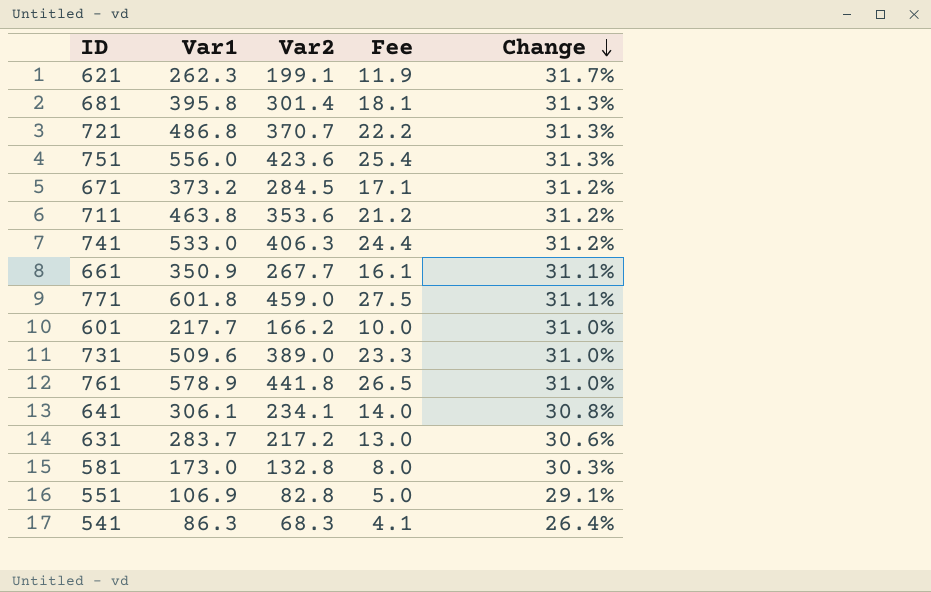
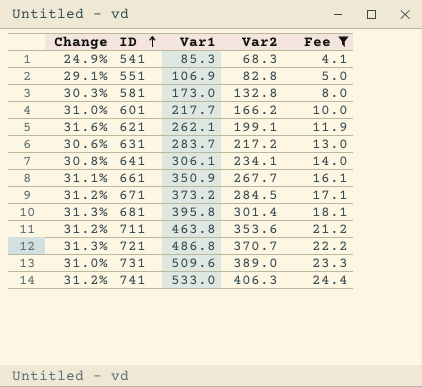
filter: none -> Fee <= 24.4
row order: Change descending -> ID ascending
column Change | position: 5 -> 1
541 | Change: 26.4% -> 24.9%
541 | Var1: 86.3 -> 85.3
621 | Change: 31.7% -> 31.6%
621 | Var1: 262.3 -> 262.1

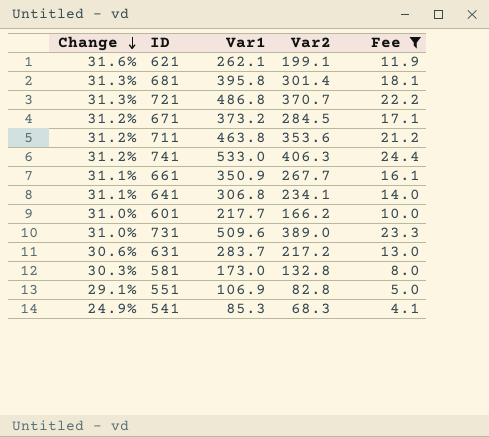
row order: ID ascending -> Change descending
641 | Change: 30.8% -> 31.1%
641 | Var1: 306.1 -> 306.8

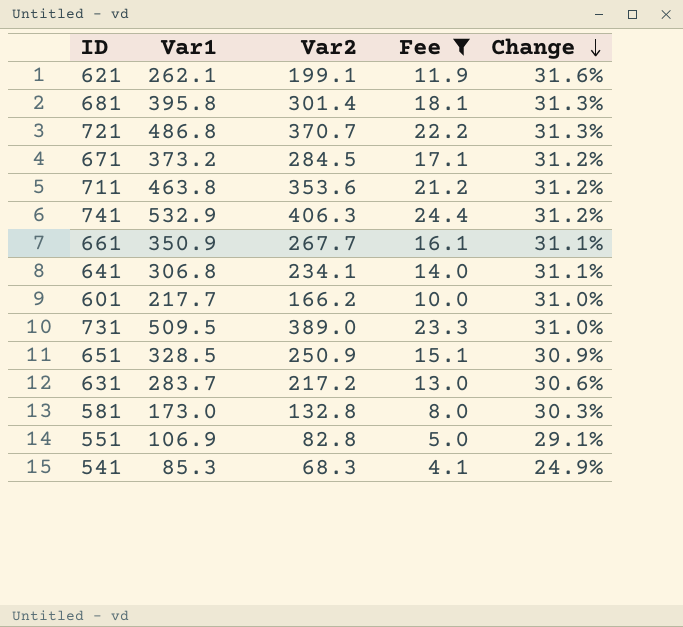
column Change | position: 1 -> 5
741 | Var1: 533.0 -> 532.9
731 | Var1: 509.6 -> 509.5
row 651: none -> 328.5 | 250.9 | 15.1 | 30.9%

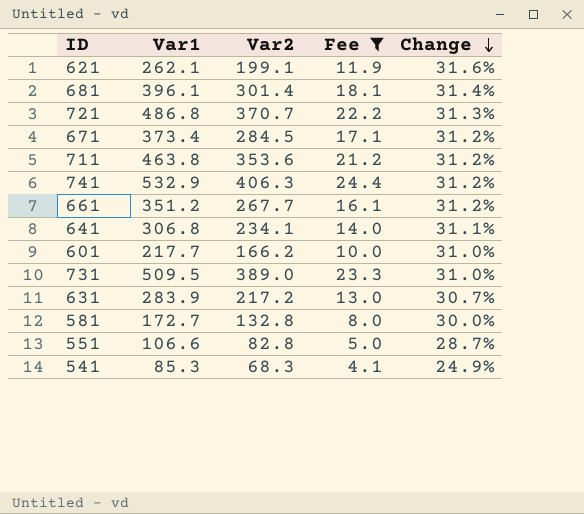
row 651: 328.5 | 250.9 | 15.1 | 30.9% -> none
681 | Var1: 395.8 -> 396.1
681 | Change: 31.3% -> 31.4%
671 | Var1: 373.2 -> 373.4
661 | Var1: 350.9 -> 351.2
661 | Change: 31.1% -> 31.2%
631 | Var1: 283.7 -> 283.9
631 | Change: 30.6% -> 30.7%
581 | Var1: 173.0 -> 172.7
581 | Change: 30.3% -> 30.0%
551 | Var1: 106.9 -> 106.6
551 | Change: 29.1% -> 28.7%

